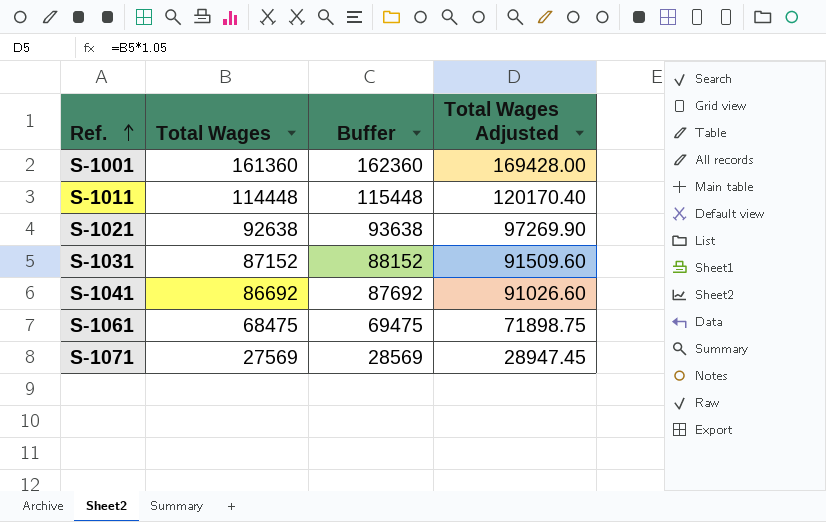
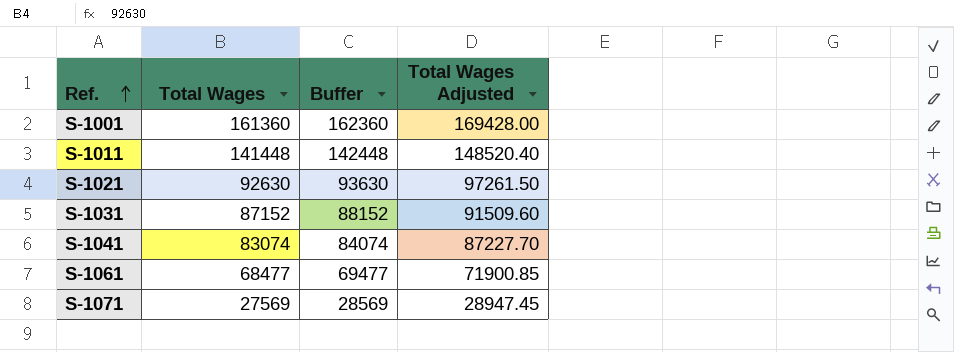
S-1011 | Total Wages: 114448 -> 141448
S-1011 | Buffer: 115448 -> 142448
S-1011 | Total Wages Adjusted: 120170.40 -> 148520.40
S-1021 | Total Wages: 92638 -> 92630
S-1021 | Buffer: 93638 -> 93630
S-1021 | Total Wages Adjusted: 97269.90 -> 97261.50
S-1041 | Total Wages: 86692 -> 83074
S-1041 | Buffer: 87692 -> 84074
S-1041 | Total Wages Adjusted: 91026.60 -> 87227.70
S-1061 | Total Wages: 68475 -> 68477
S-1061 | Buffer: 69475 -> 69477
S-1061 | Total Wages Adjusted: 71898.75 -> 71900.85

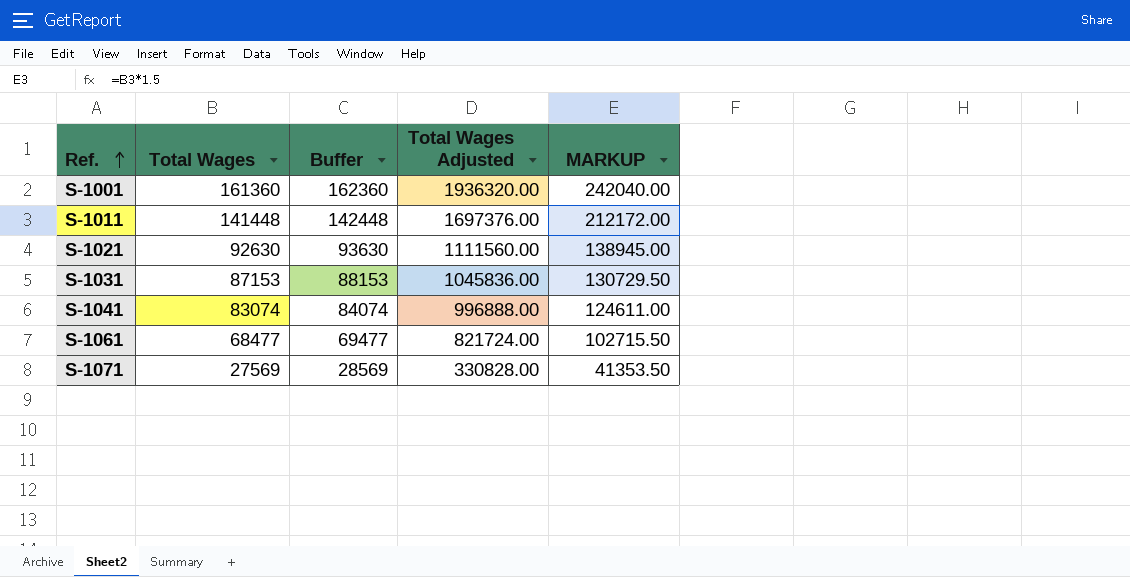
column Total Wages Adjusted | formula: [Total Wages] * 1.05 -> [Total Wages] * 12
column MARKUP | formula: none -> [Total Wages] * 1.5
S-1031 | Total Wages: 87152 -> 87153
S-1031 | Buffer: 88152 -> 88153

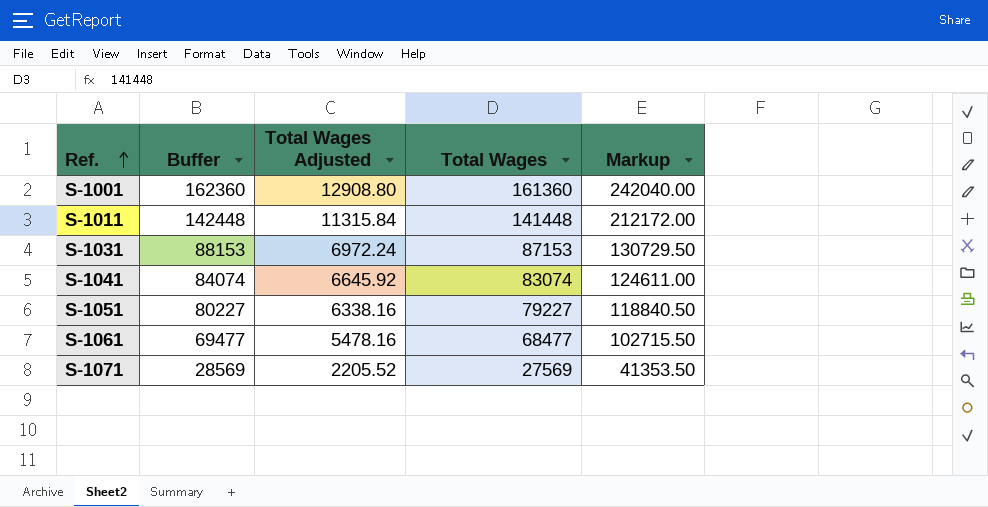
column Total Wages Adjusted | formula: [Total Wages] * 12 -> [Total Wages] * 0.08
column Total Wages | position: 2 -> 4
column name: MARKUP -> Markup
row S-1021: 92630 | 93630 | 1111560.00 | 138945.00 -> none
row S-1051: none -> 80227 | 6338.16 | 79227 | 118840.50

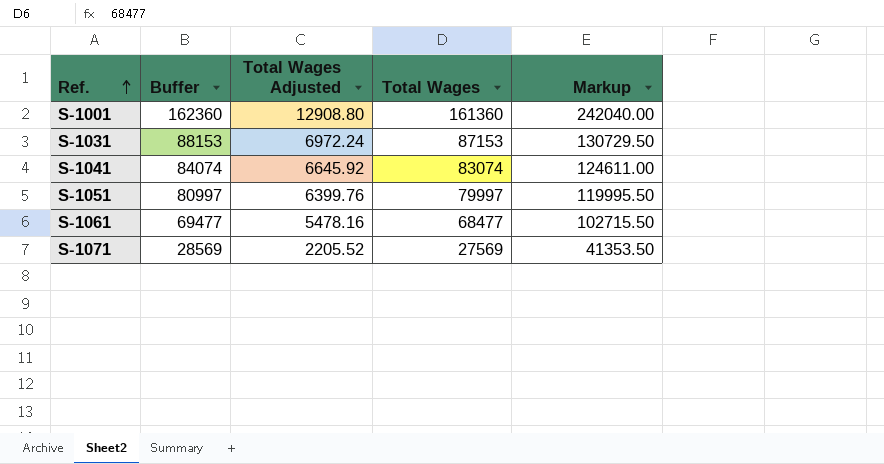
row S-1011: 142448 | 11315.84 | 141448 | 212172.00 -> none
S-1051 | Buffer: 80227 -> 80997
S-1051 | Total Wages Adjusted: 6338.16 -> 6399.76
S-1051 | Total Wages: 79227 -> 79997
S-1051 | Markup: 118840.50 -> 119995.50

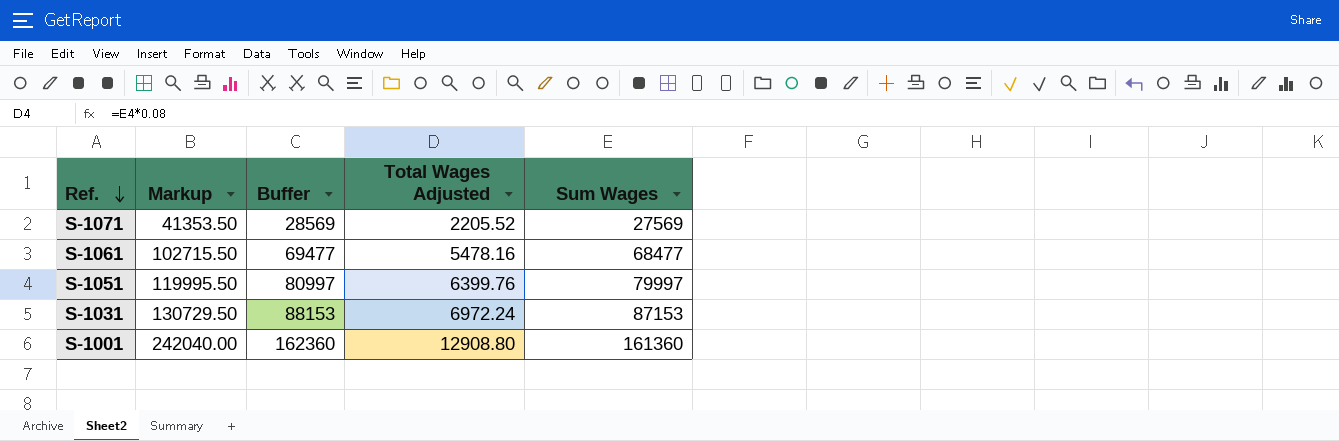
row order: Ref. ascending -> Ref. descending
column Markup | position: 5 -> 2
column name: Total Wages -> Sum Wages
row S-1041: 84074 | 6645.92 | 83074 | 124611.00 -> none

